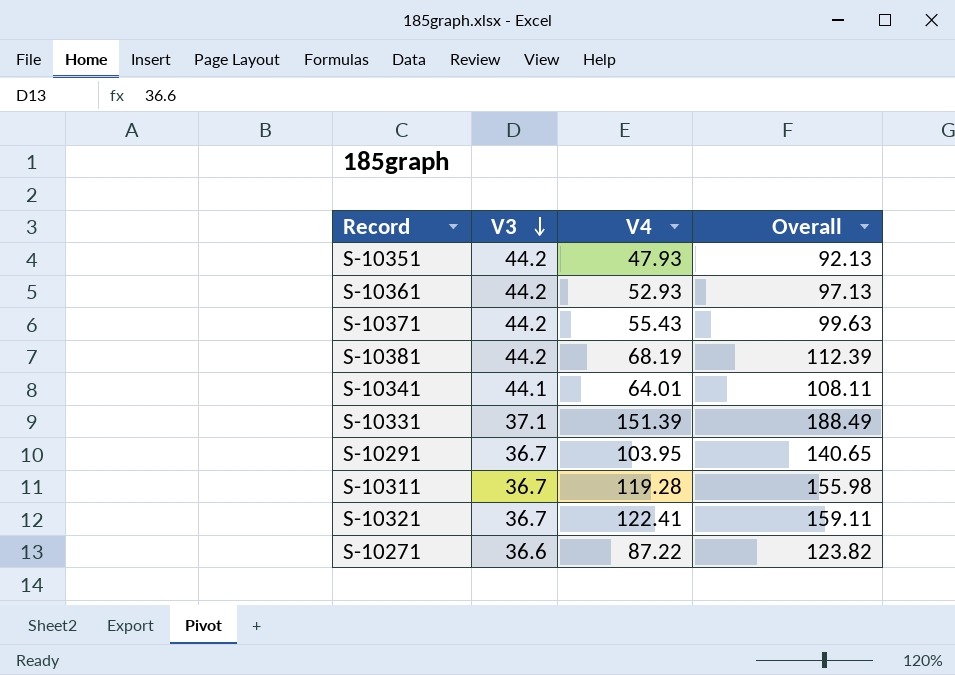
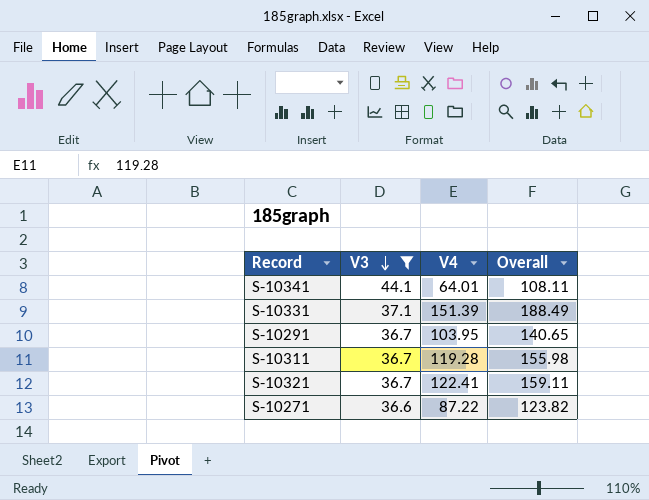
filter: none -> V3 != 44.2

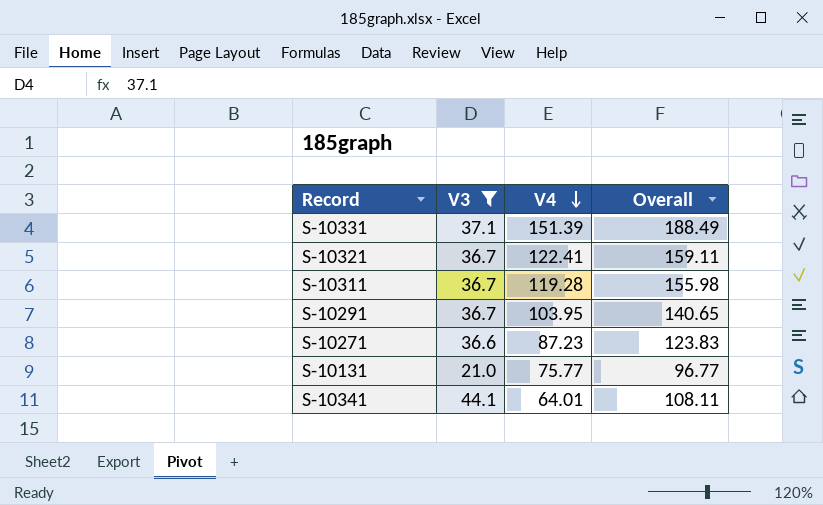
row order: V3 descending -> V4 descending
S-10271 | V4: 87.22 -> 87.23
S-10271 | Overall: 123.82 -> 123.83
row S-10131: none -> 21.0 | 75.77 | 96.77

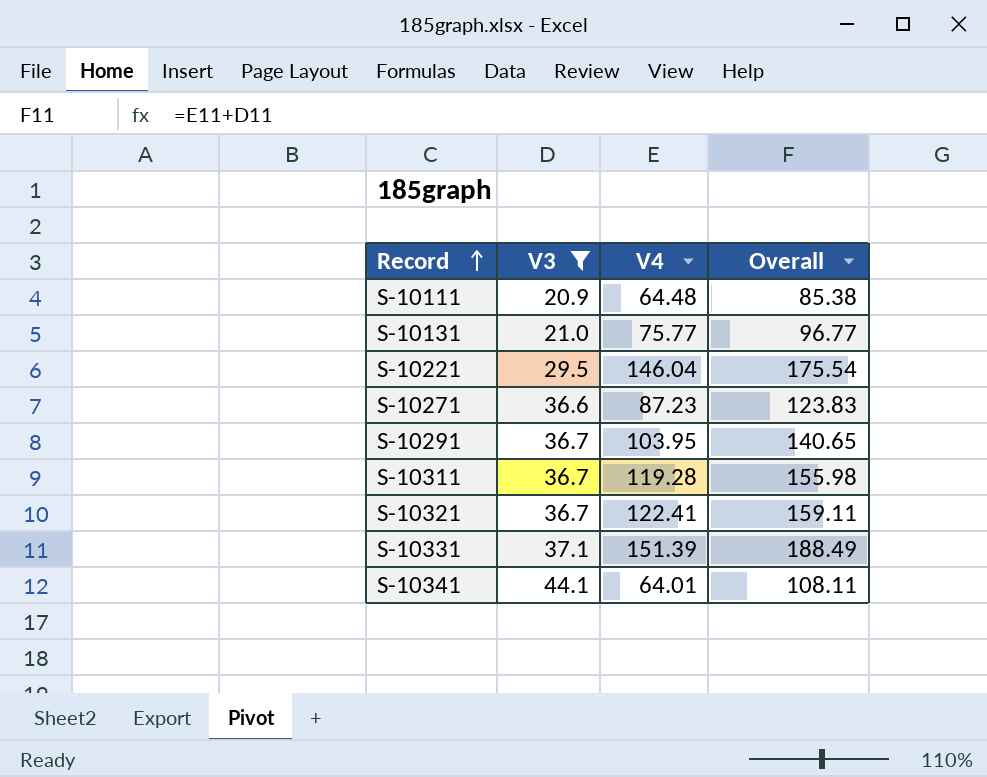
row order: V4 descending -> Record ascending
row S-10111: none -> 20.9 | 64.48 | 85.38
row S-10221: none -> 29.5 | 146.04 | 175.54

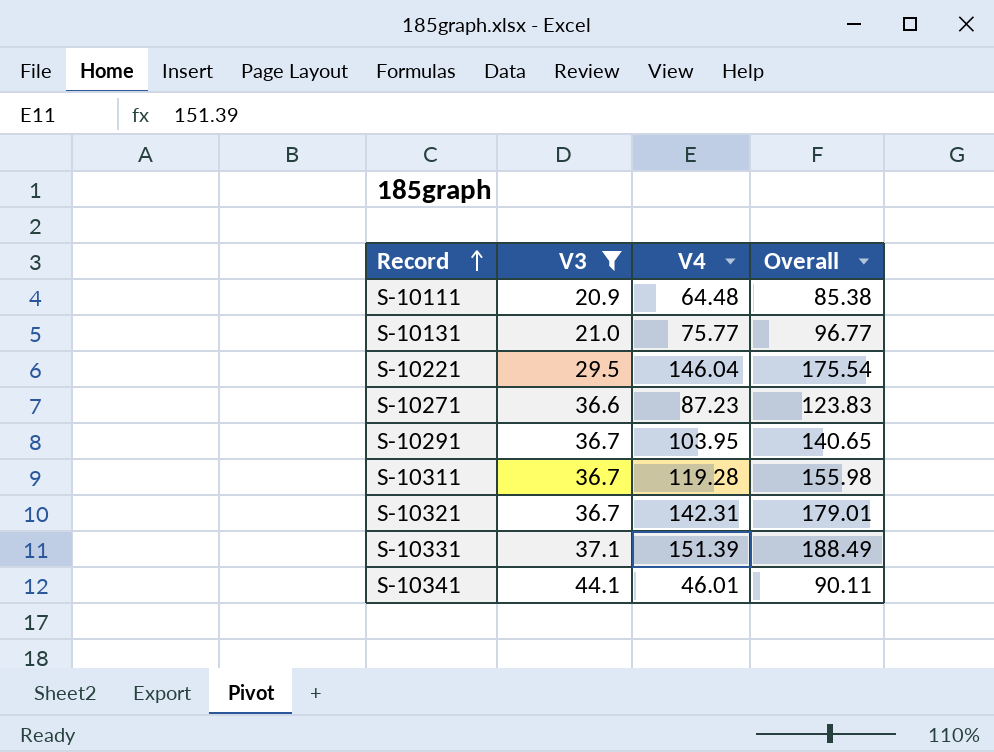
S-10321 | V4: 122.41 -> 142.31
S-10321 | Overall: 159.11 -> 179.01
S-10341 | V4: 64.01 -> 46.01
S-10341 | Overall: 108.11 -> 90.11

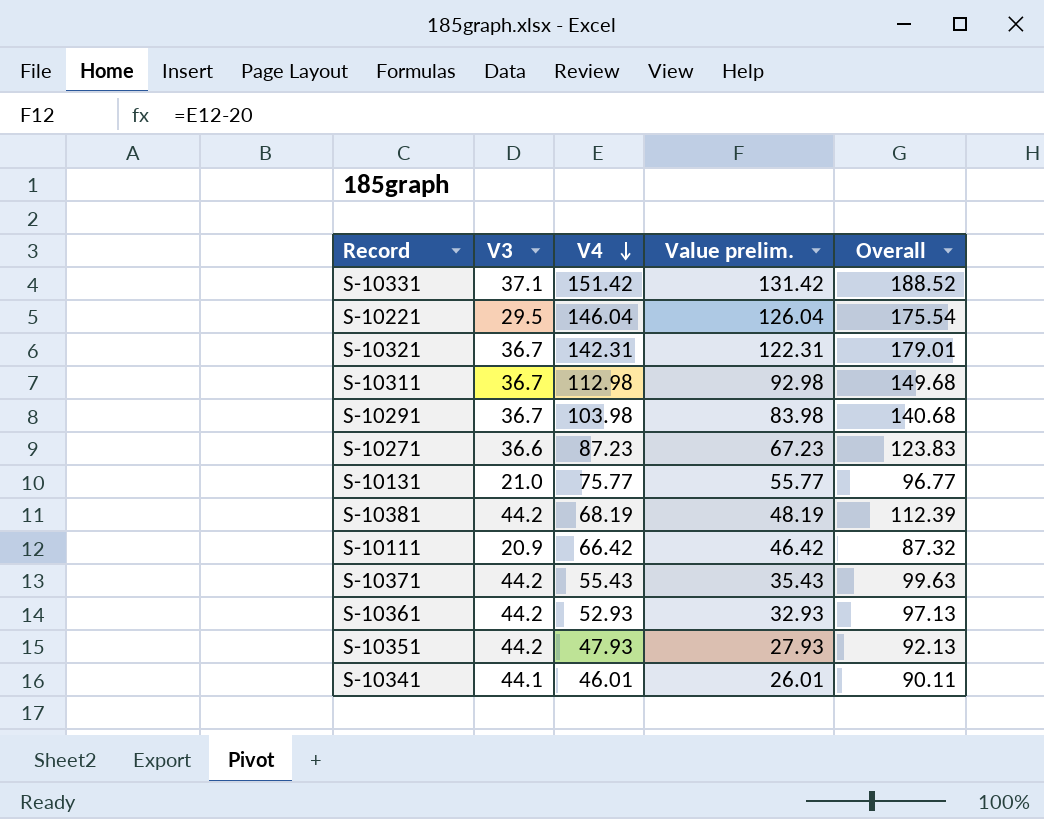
filter: V3 != 44.2 -> none
row order: Record ascending -> V4 descending
column Value prelim. | formula: none -> [V4] - 20
S-10331 | V4: 151.39 -> 151.42
S-10331 | Overall: 188.49 -> 188.52
S-10311 | V4: 119.28 -> 112.98
S-10311 | Overall: 155.98 -> 149.68
S-10291 | V4: 103.95 -> 103.98
S-10291 | Overall: 140.65 -> 140.68
S-10111 | V4: 64.48 -> 66.42
S-10111 | Overall: 85.38 -> 87.32

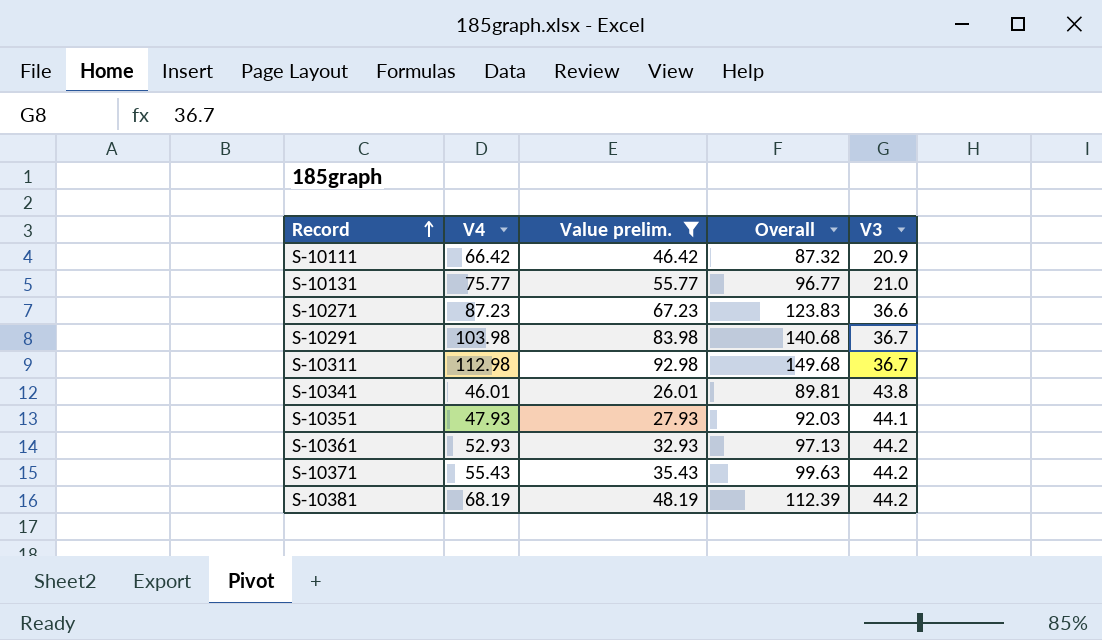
filter: none -> Value prelim. <= 92.98
row order: V4 descending -> Record ascending
column V3 | position: 2 -> 5
S-10341 | Overall: 90.11 -> 89.81
S-10341 | V3: 44.1 -> 43.8
S-10351 | Overall: 92.13 -> 92.03
S-10351 | V3: 44.2 -> 44.1

